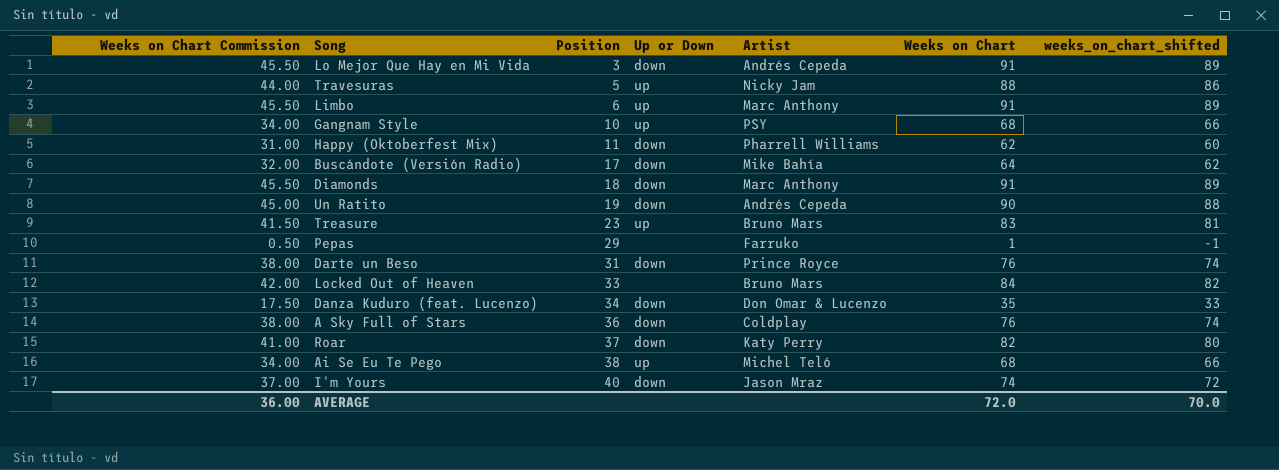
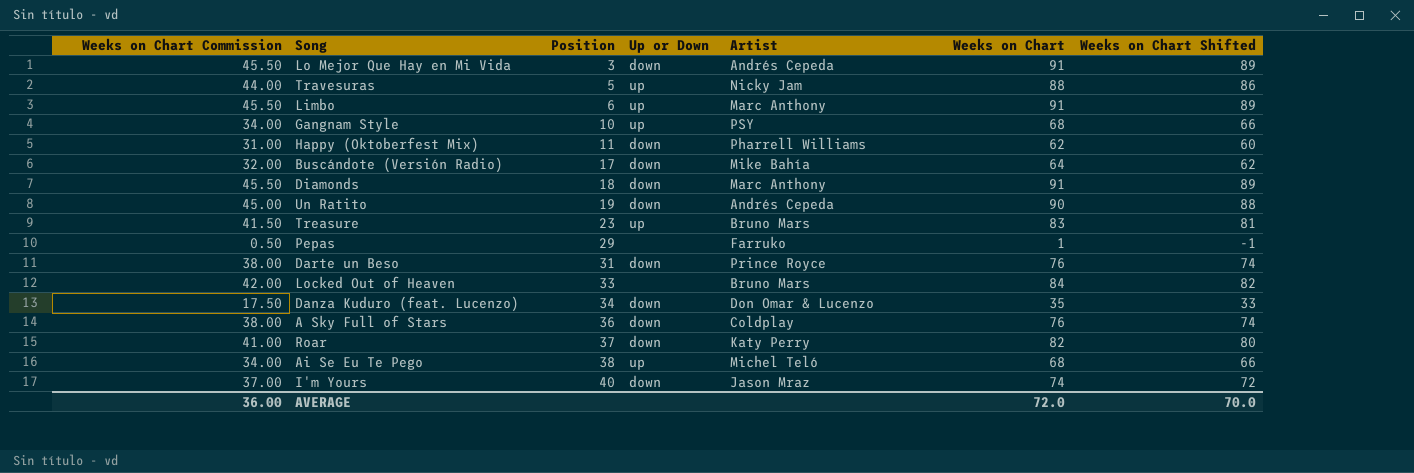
column name: weeks_on_chart_shifted -> Weeks on Chart Shifted

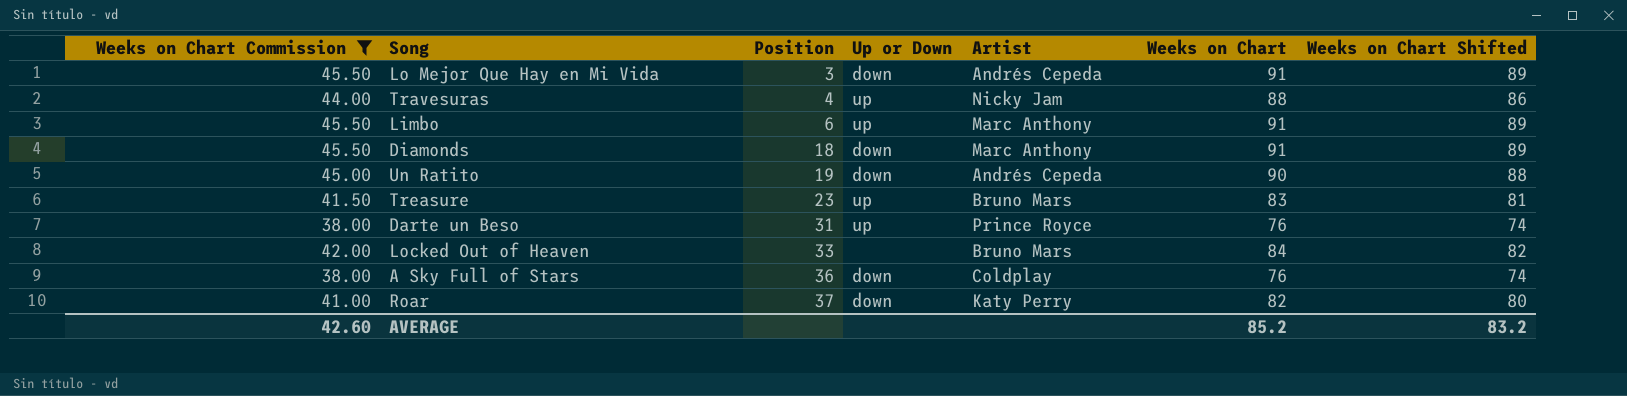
filter: none -> Weeks on Chart Commission >= 38.00
Travesuras | Position: 5 -> 4
Darte un Beso | Up or Down: down -> up
AVERAGE | Weeks on Chart Commission: 36.00 -> 42.60
AVERAGE | Weeks on Chart: 72.0 -> 85.2
AVERAGE | Weeks on Chart Shifted: 70.0 -> 83.2

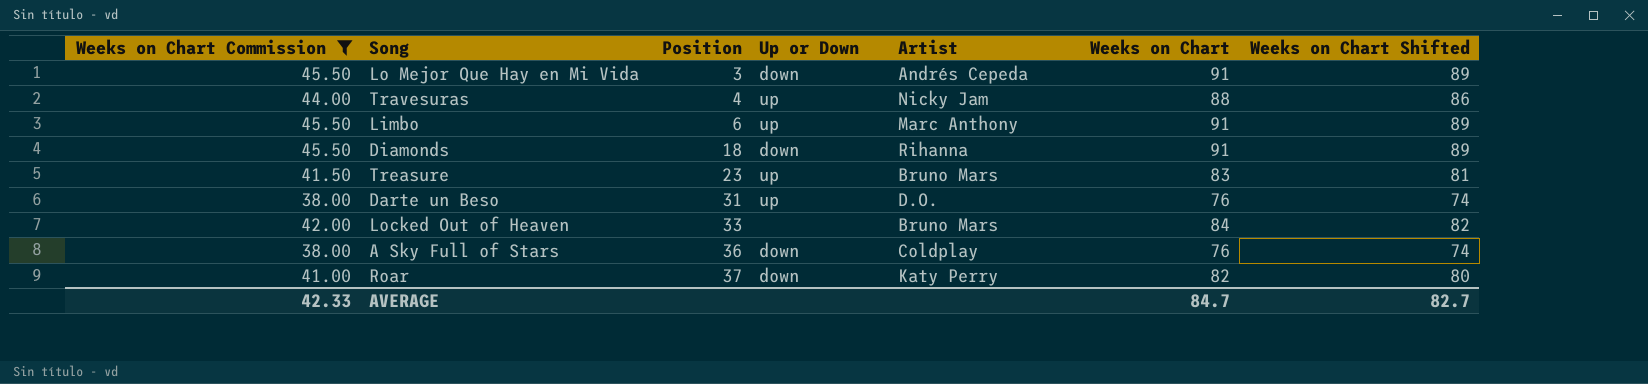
row Un Ratito: 45.00 | 19 | down | Andrés Cepeda | 90 | 88 -> none
Diamonds | Artist: Marc Anthony -> Rihanna
Darte un Beso | Artist: Prince Royce -> D.O.
AVERAGE | Weeks on Chart Commission: 42.60 -> 42.33
AVERAGE | Weeks on Chart: 85.2 -> 84.7
AVERAGE | Weeks on Chart Shifted: 83.2 -> 82.7

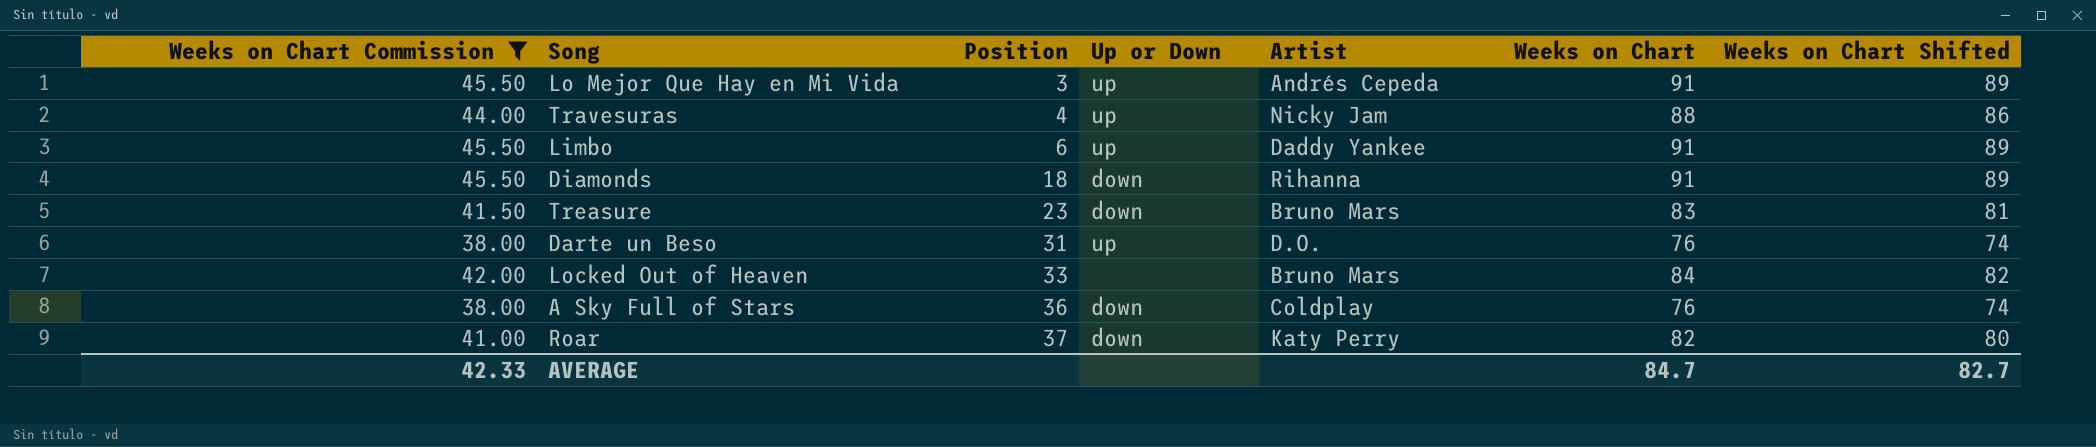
Lo Mejor Que Hay en Mi Vida | Up or Down: down -> up
Limbo | Artist: Marc Anthony -> Daddy Yankee
Treasure | Up or Down: up -> down

